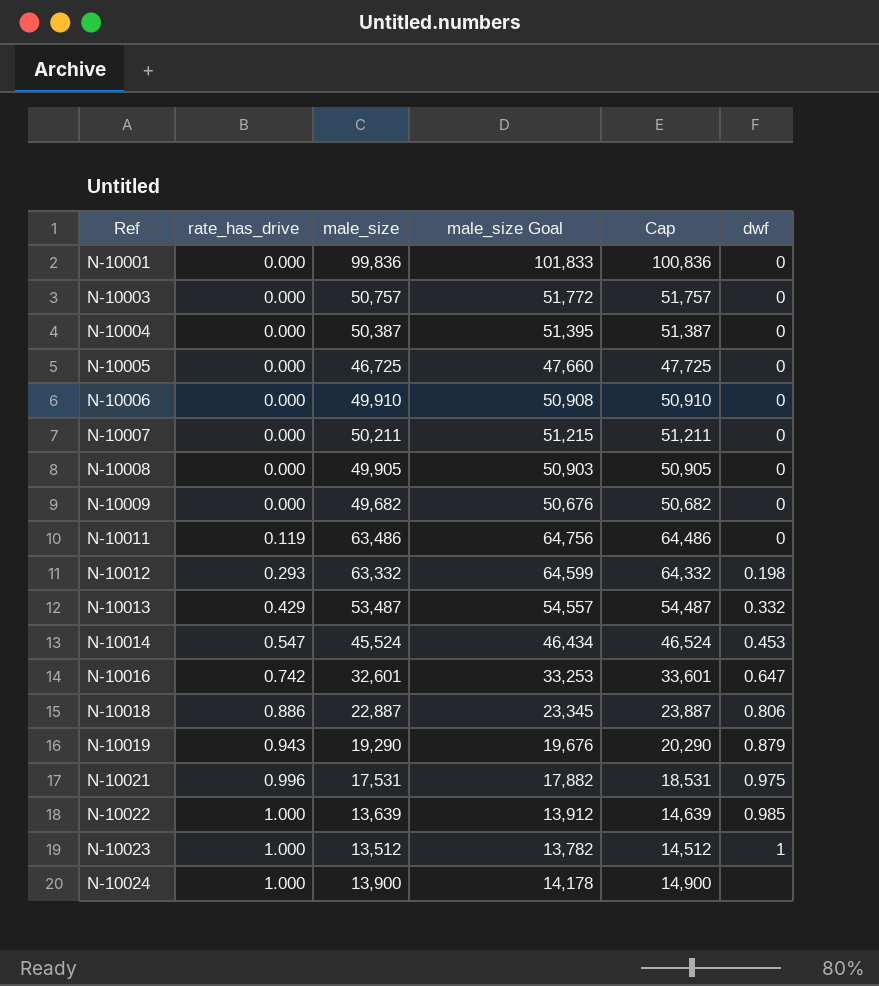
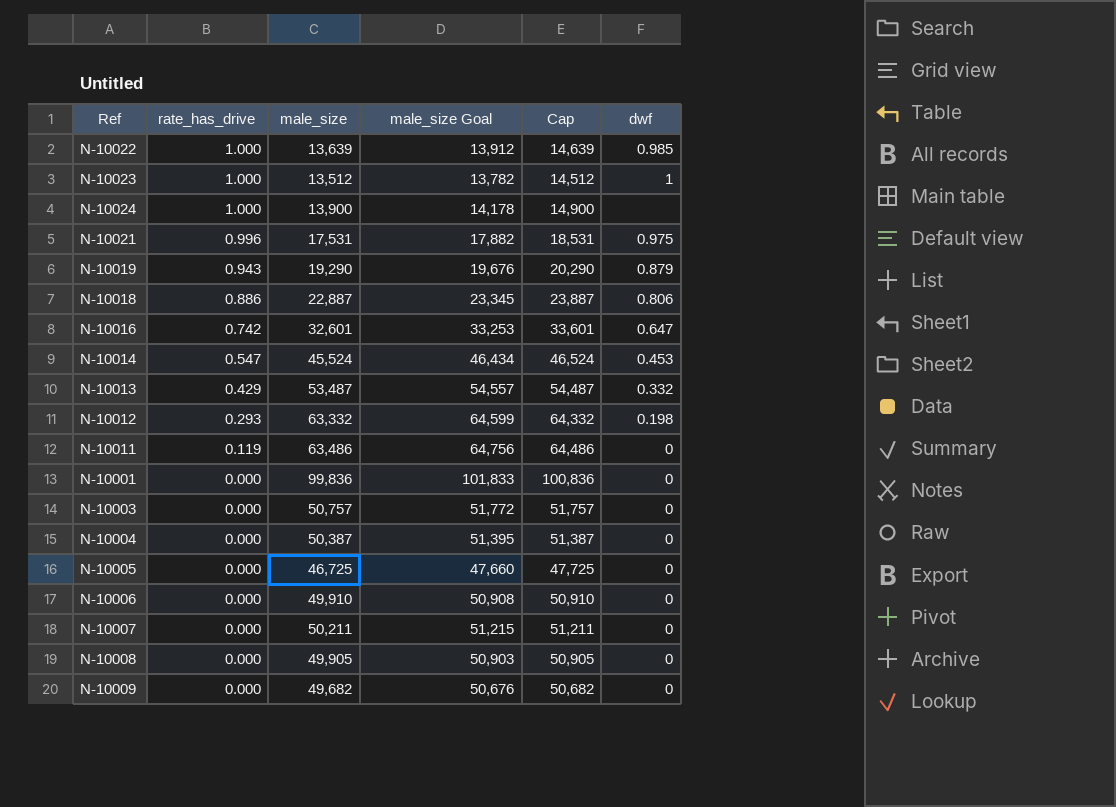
row order: Ref ascending -> rate_has_drive descending

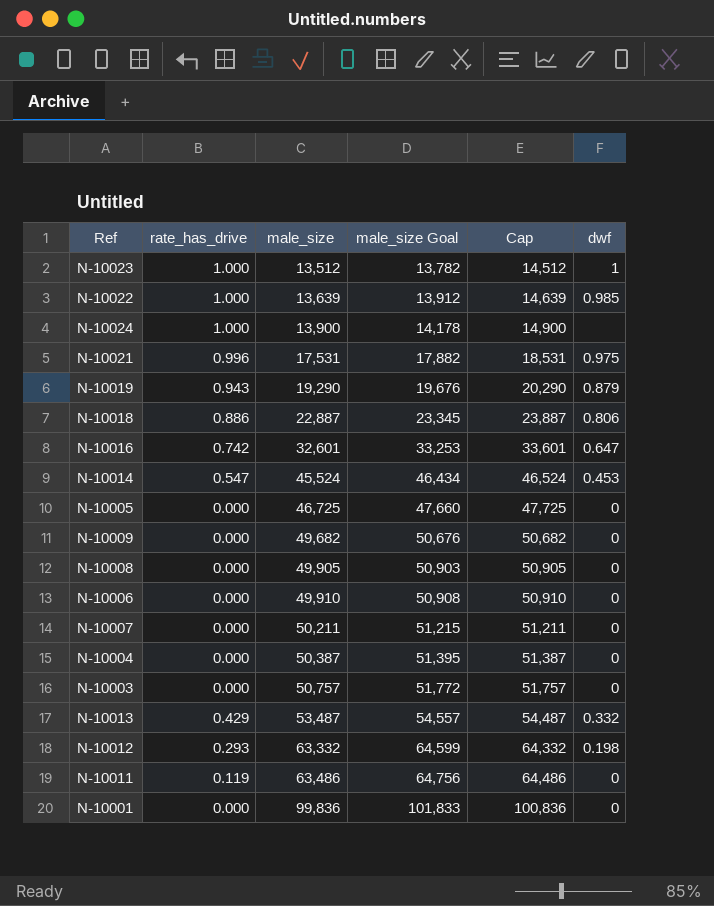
row order: rate_has_drive descending -> male_size ascending

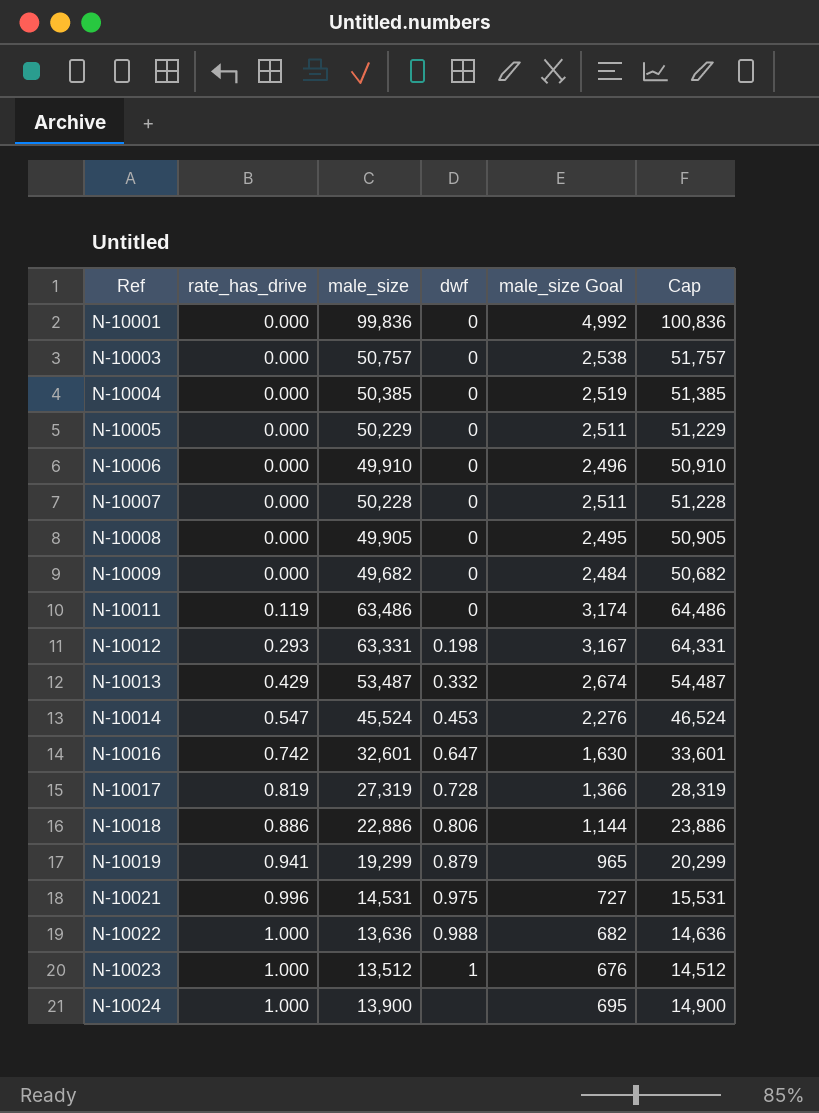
row order: male_size ascending -> Ref ascending
column dwf | position: 6 -> 4
column male_size Goal | formula: [male_size] * 1.02 -> [male_size] * 0.05
N-10004 | male_size: 50,387 -> 50,385
N-10004 | Cap: 51,387 -> 51,385
N-10005 | male_size: 46,725 -> 50,229
N-10005 | Cap: 47,725 -> 51,229
N-10007 | male_size: 50,211 -> 50,228
N-10007 | Cap: 51,211 -> 51,228
N-10012 | male_size: 63,332 -> 63,331
N-10012 | Cap: 64,332 -> 64,331
row N-10017: none -> 0.819 | 27,319 | 0.728 | 1,366 | 28,319
N-10018 | male_size: 22,887 -> 22,886
N-10018 | Cap: 23,887 -> 23,886
N-10019 | rate_has_drive: 0.943 -> 0.941
N-10019 | male_size: 19,290 -> 19,299
N-10019 | Cap: 20,290 -> 20,299
N-10021 | male_size: 17,531 -> 14,531
N-10021 | Cap: 18,531 -> 15,531
N-10022 | male_size: 13,639 -> 13,636
N-10022 | dwf: 0.985 -> 0.988
N-10022 | Cap: 14,639 -> 14,636

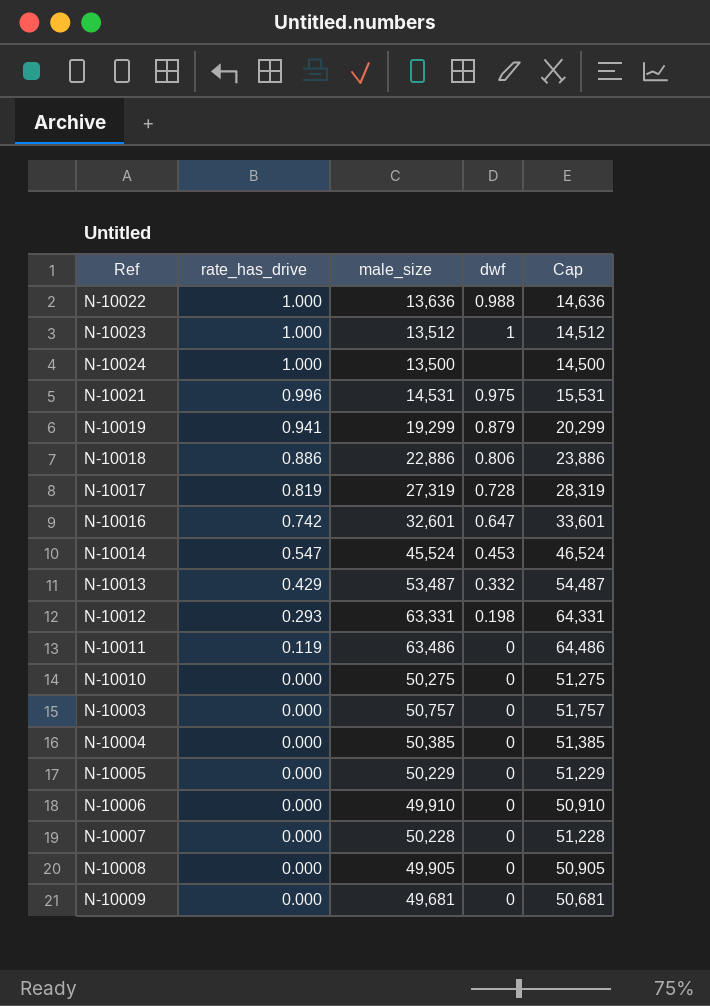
row order: Ref ascending -> rate_has_drive descending
column male_size Goal | formula: [male_size] * 0.05 -> none
row N-10001: 0.000 | 99,836 | 0 | 4,992 | 100,836 -> none
N-10024 | male_size: 13,900 -> 13,500
N-10024 | Cap: 14,900 -> 14,500
row N-10010: none -> 0.000 | 50,275 | 0 | 51,275
N-10009 | male_size: 49,682 -> 49,681
N-10009 | Cap: 50,682 -> 50,681

